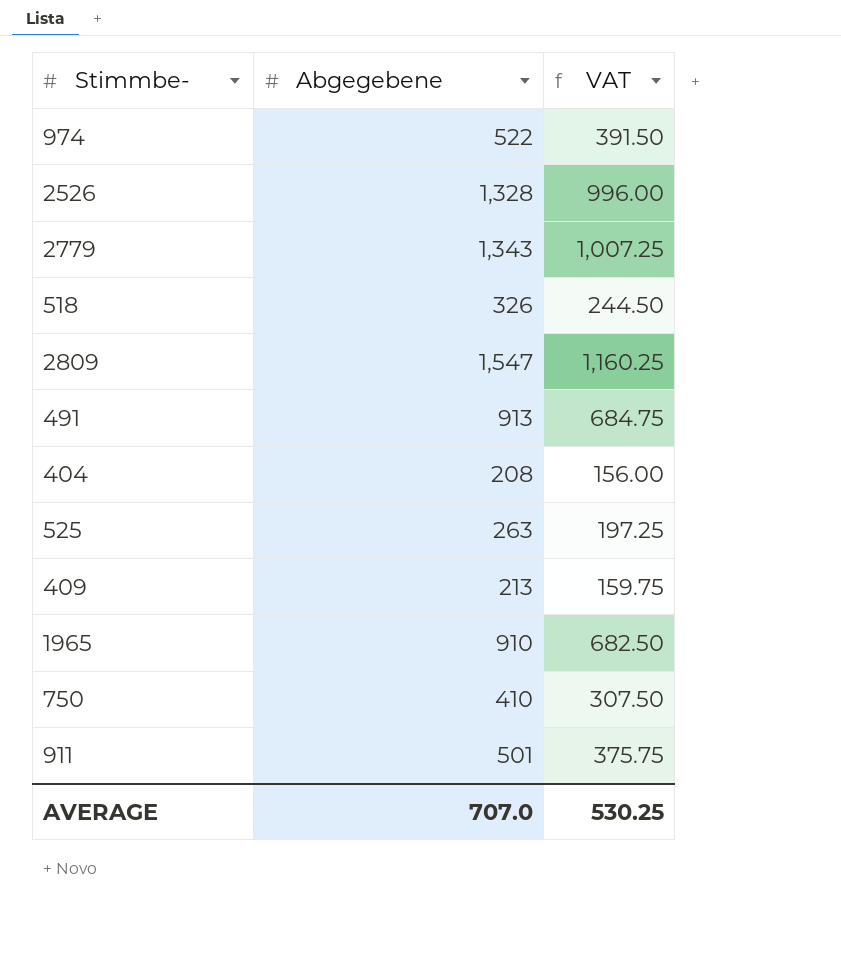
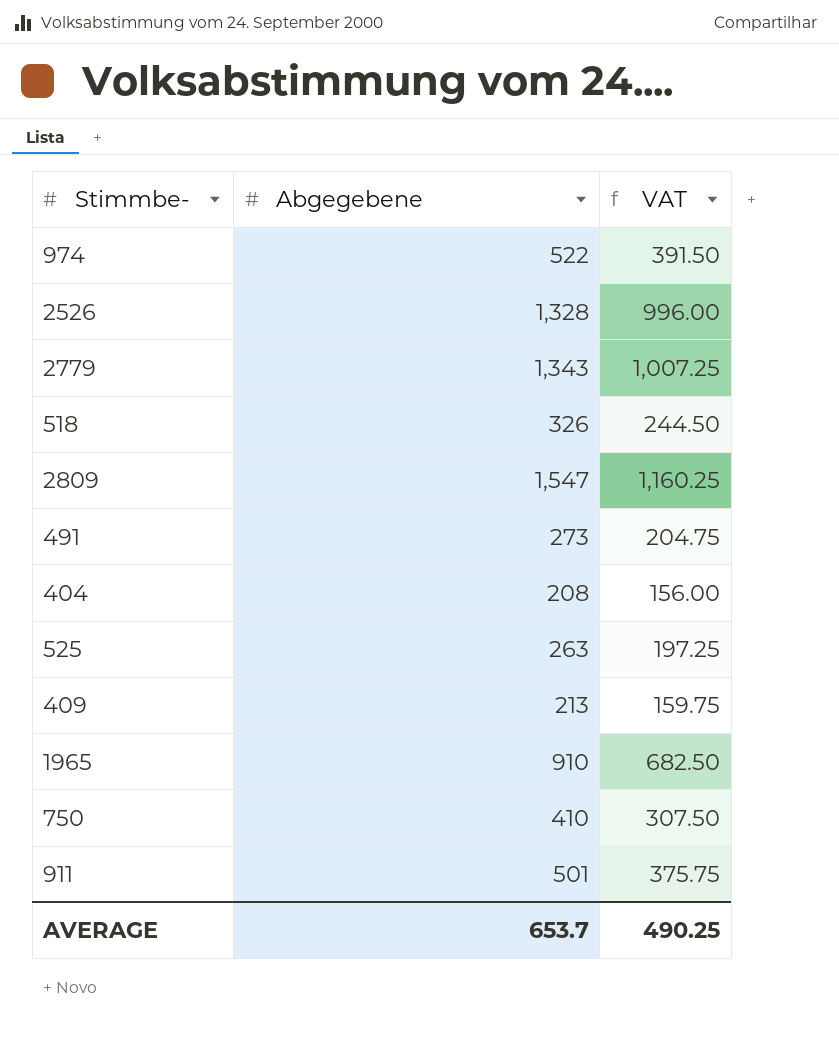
491 | Abgegebene: 913 -> 273
491 | VAT: 684.75 -> 204.75
AVERAGE | Abgegebene: 707.0 -> 653.7
AVERAGE | VAT: 530.25 -> 490.25

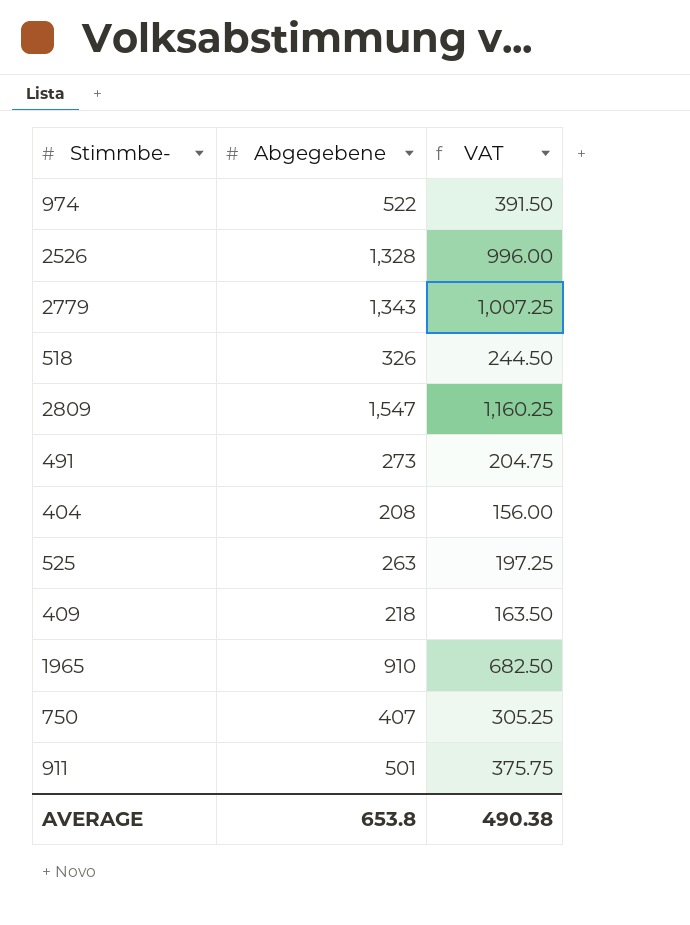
409 | Abgegebene: 213 -> 218
409 | VAT: 159.75 -> 163.50
750 | Abgegebene: 410 -> 407
750 | VAT: 307.50 -> 305.25
AVERAGE | Abgegebene: 653.7 -> 653.8
AVERAGE | VAT: 490.25 -> 490.38

